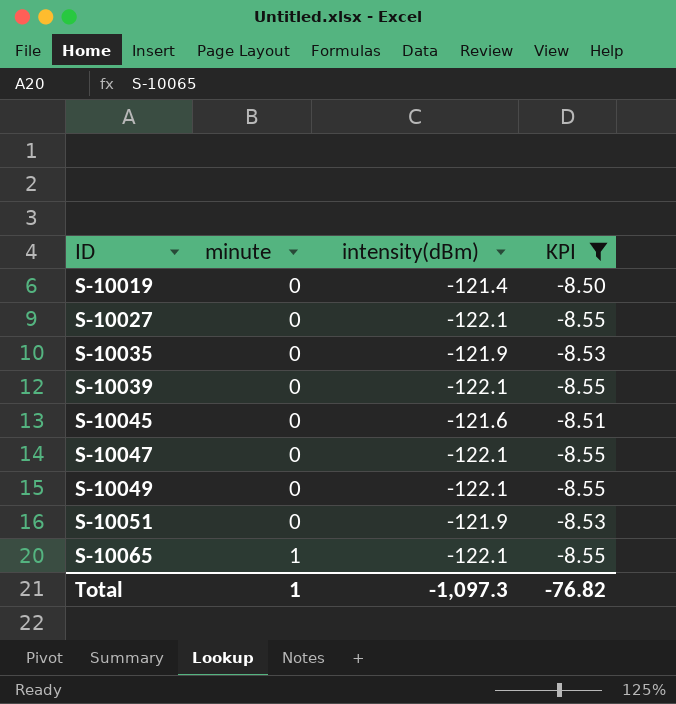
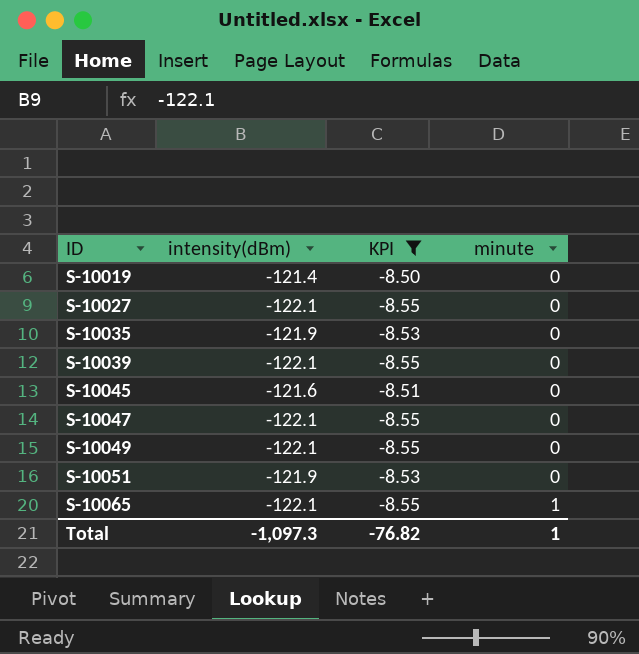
column minute | position: 2 -> 4

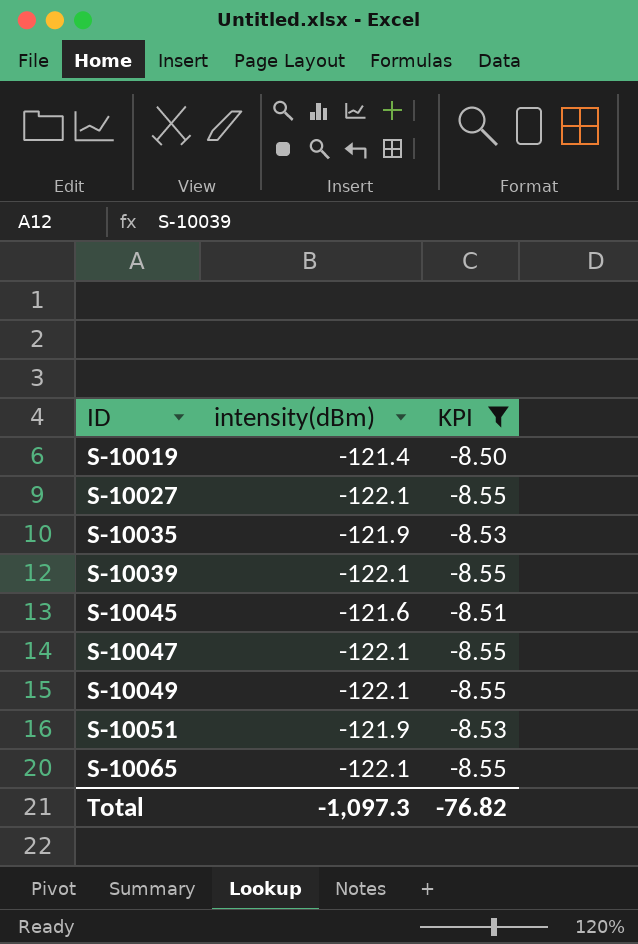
column minute | position: 4 -> none

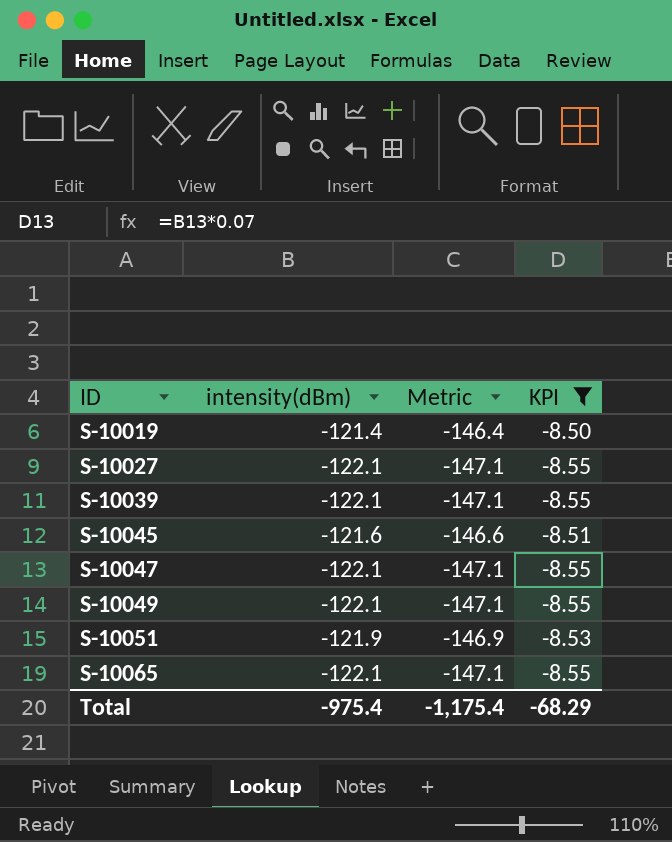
column Metric | formula: none -> [intensity(dBm)] - 25
row S-10035: -121.9 | -8.53 -> none
Total | intensity(dBm): -1,097.3 -> -975.4
Total | KPI: -76.82 -> -68.29

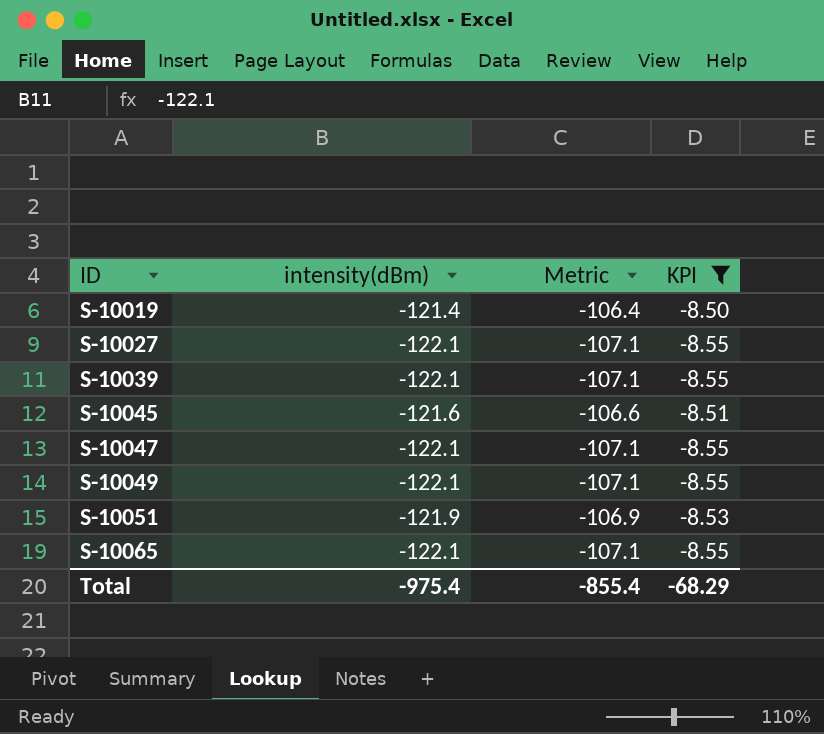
column Metric | formula: [intensity(dBm)] - 25 -> [intensity(dBm)] + 15
Total | Metric: -1,175.4 -> -855.4

